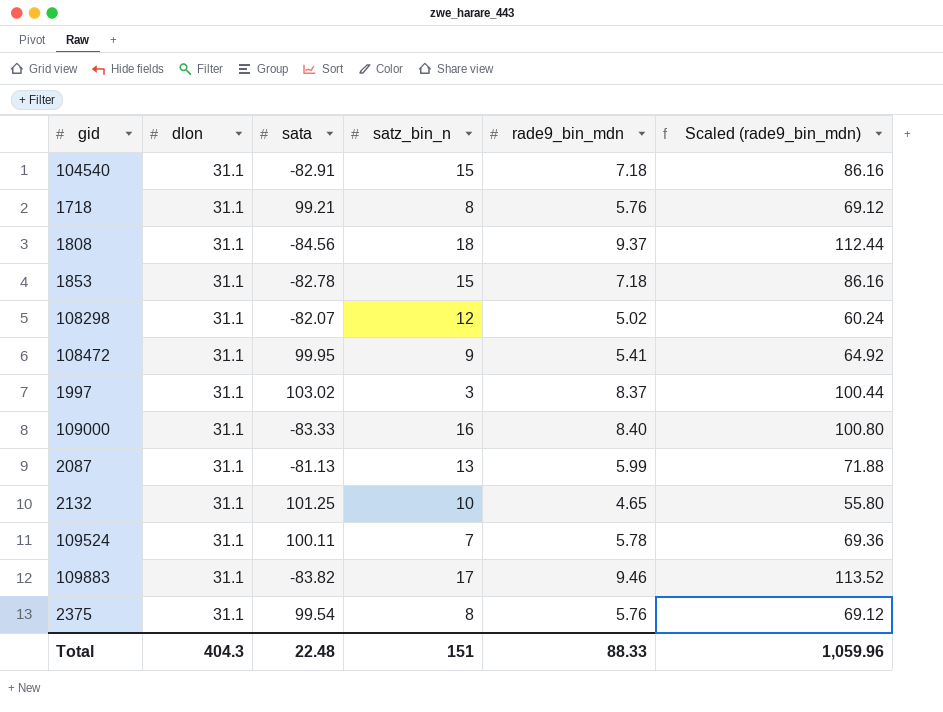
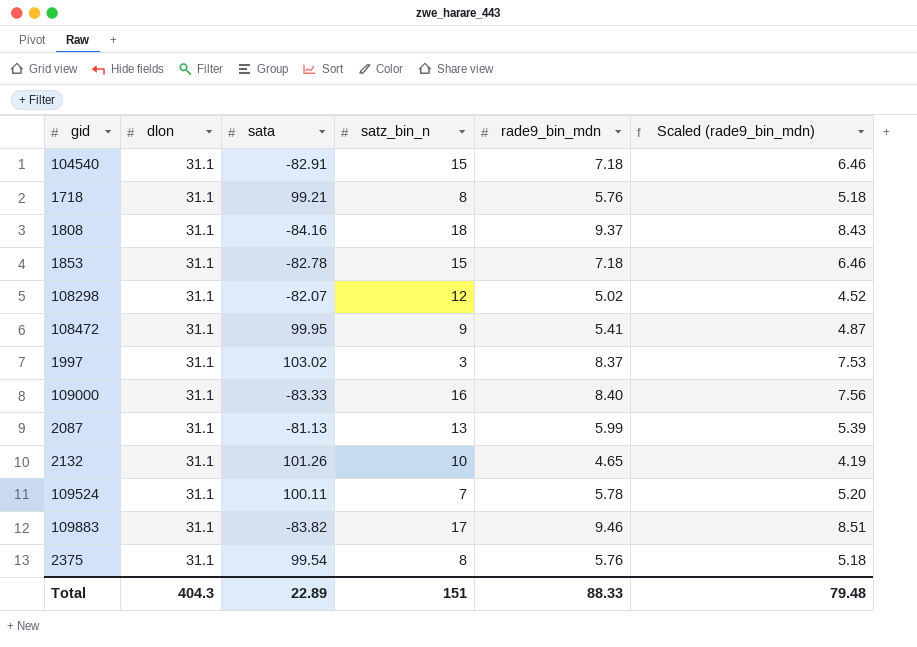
column Scaled (rade9_bin_mdn) | formula: [rade9_bin_mdn] * 12 -> [rade9_bin_mdn] * 0.9
1808 | sata: -84.56 -> -84.16
2132 | sata: 101.25 -> 101.26
Total | sata: 22.48 -> 22.89
Total | Scaled (rade9_bin_mdn): 1,059.96 -> 79.48

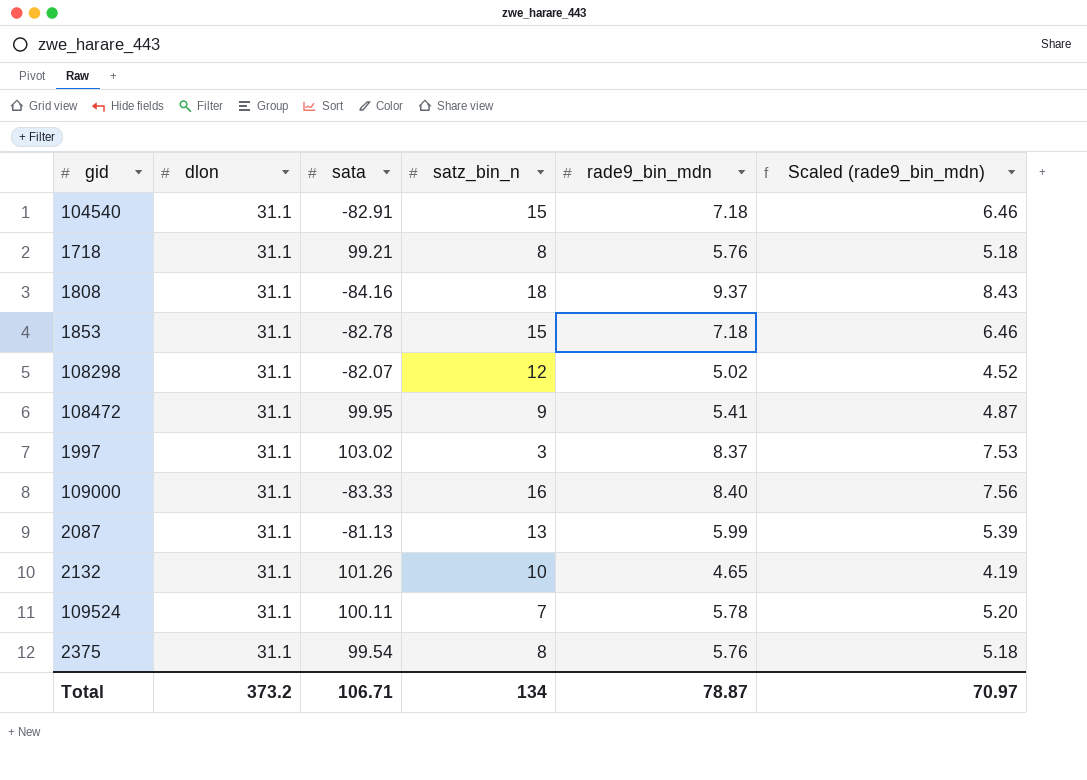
row 109883: 31.1 | -83.82 | 17 | 9.46 | 8.51 -> none
Total | dlon: 404.3 -> 373.2
Total | sata: 22.89 -> 106.71
Total | satz_bin_n: 151 -> 134
Total | rade9_bin_mdn: 88.33 -> 78.87
Total | Scaled (rade9_bin_mdn): 79.48 -> 70.97

